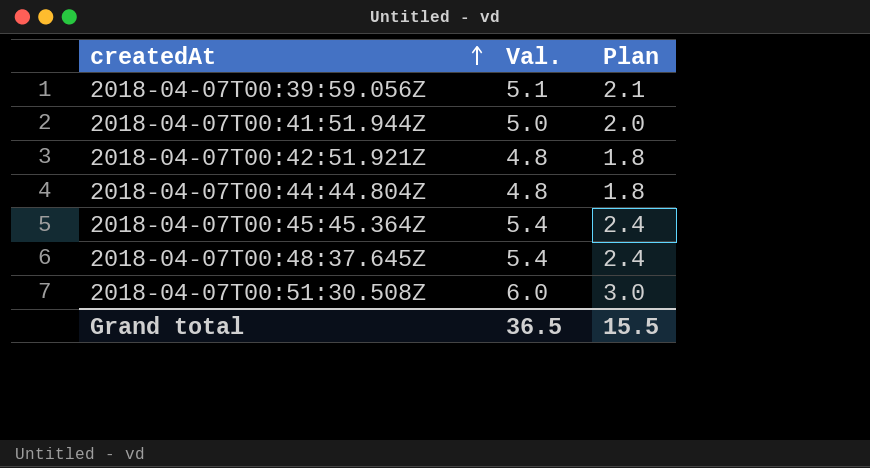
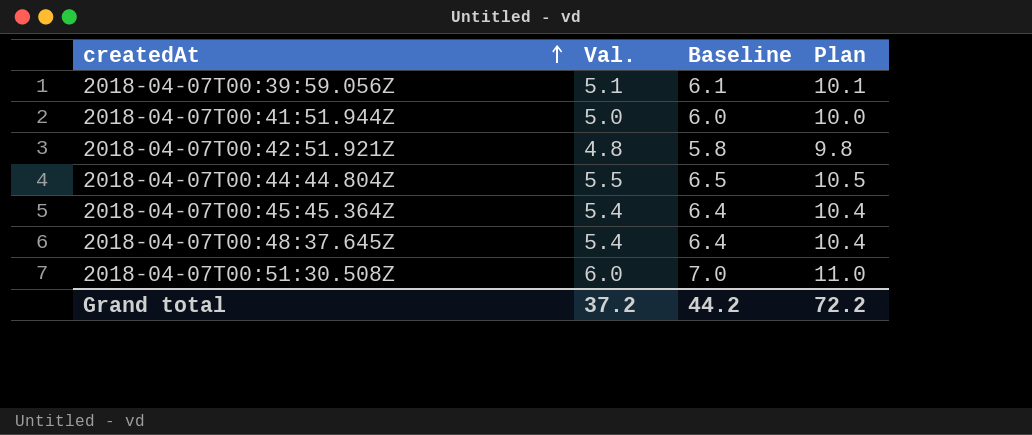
column Baseline | formula: none -> [Val.] + 1
column Plan | formula: [Val.] - 3 -> [Val.] + 5
2018-04-07T00:44:44.804Z | Val.: 4.8 -> 5.5
Grand total | Val.: 36.5 -> 37.2
Grand total | Plan: 15.5 -> 72.2

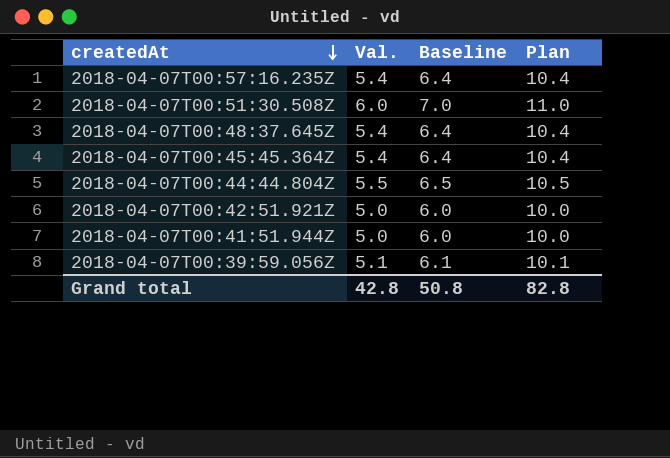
row order: createdAt ascending -> createdAt descending
row 2018-04-07T00:57:16.235Z: none -> 5.4 | 6.4 | 10.4
2018-04-07T00:42:51.921Z | Val.: 4.8 -> 5.0
2018-04-07T00:42:51.921Z | Baseline: 5.8 -> 6.0
2018-04-07T00:42:51.921Z | Plan: 9.8 -> 10.0
Grand total | Val.: 37.2 -> 42.8
Grand total | Baseline: 44.2 -> 50.8
Grand total | Plan: 72.2 -> 82.8

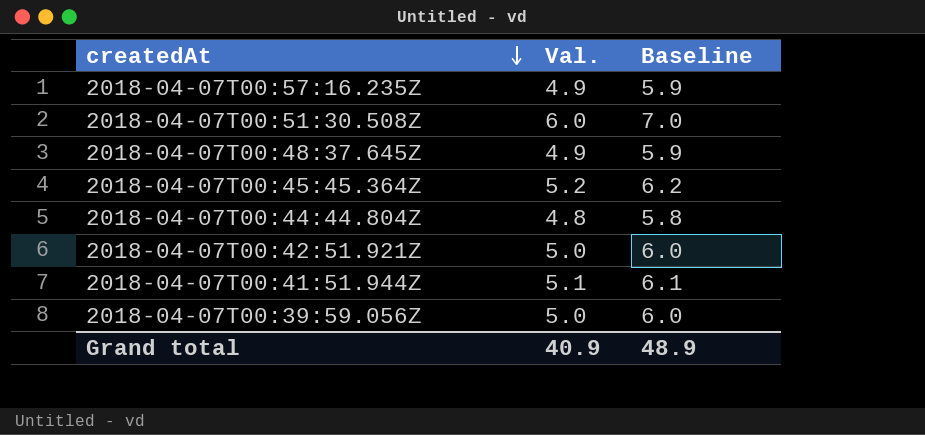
column Plan | formula: [Val.] + 5 -> none
2018-04-07T00:57:16.235Z | Val.: 5.4 -> 4.9
2018-04-07T00:57:16.235Z | Baseline: 6.4 -> 5.9
2018-04-07T00:48:37.645Z | Val.: 5.4 -> 4.9
2018-04-07T00:48:37.645Z | Baseline: 6.4 -> 5.9
2018-04-07T00:45:45.364Z | Val.: 5.4 -> 5.2
2018-04-07T00:45:45.364Z | Baseline: 6.4 -> 6.2
2018-04-07T00:44:44.804Z | Val.: 5.5 -> 4.8
2018-04-07T00:44:44.804Z | Baseline: 6.5 -> 5.8
2018-04-07T00:41:51.944Z | Val.: 5.0 -> 5.1
2018-04-07T00:41:51.944Z | Baseline: 6.0 -> 6.1
2018-04-07T00:39:59.056Z | Val.: 5.1 -> 5.0
2018-04-07T00:39:59.056Z | Baseline: 6.1 -> 6.0
Grand total | Val.: 42.8 -> 40.9
Grand total | Baseline: 50.8 -> 48.9

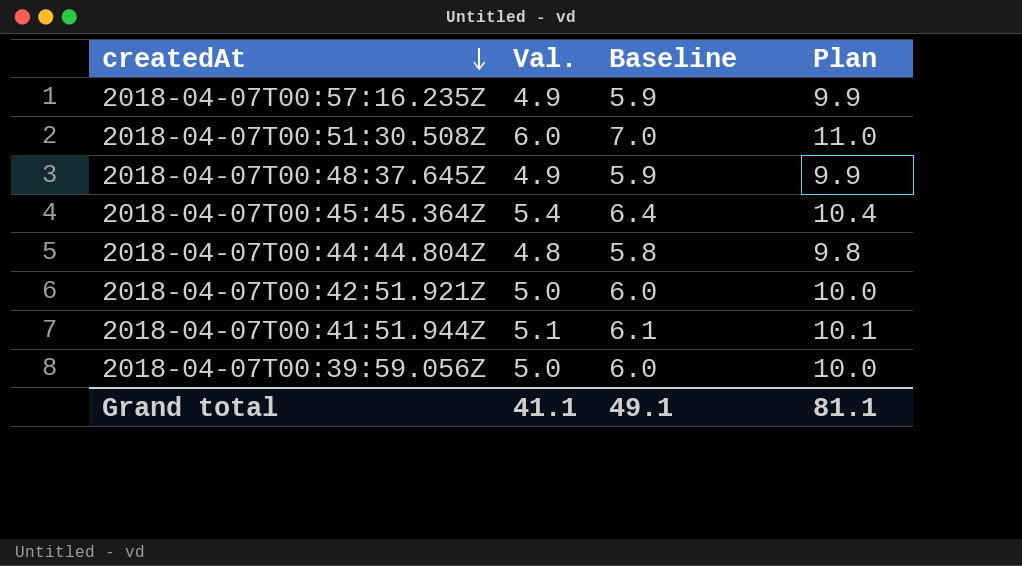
column Plan | formula: none -> [Val.] + 5
2018-04-07T00:45:45.364Z | Val.: 5.2 -> 5.4
2018-04-07T00:45:45.364Z | Baseline: 6.2 -> 6.4
Grand total | Val.: 40.9 -> 41.1
Grand total | Baseline: 48.9 -> 49.1

